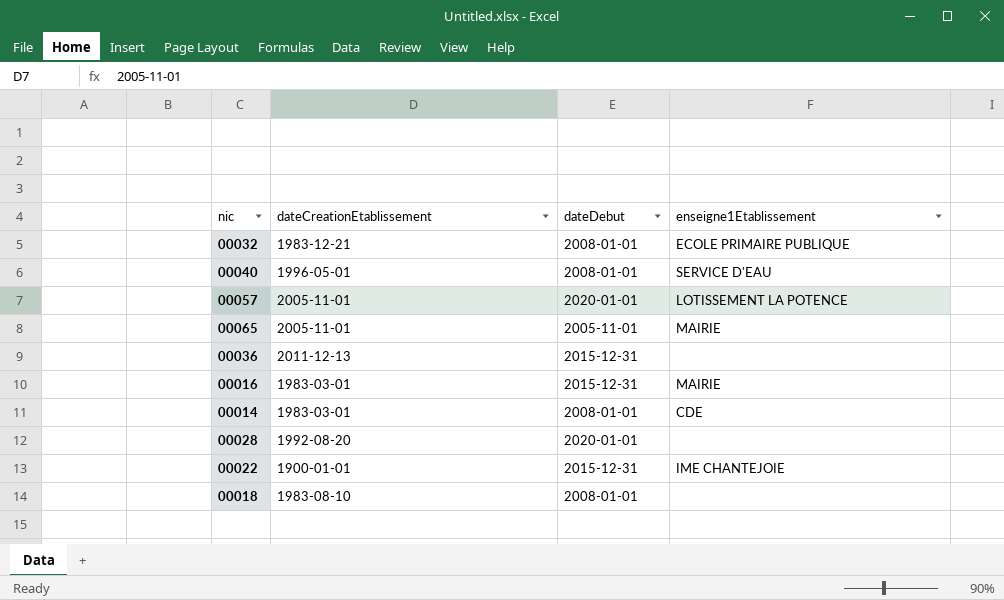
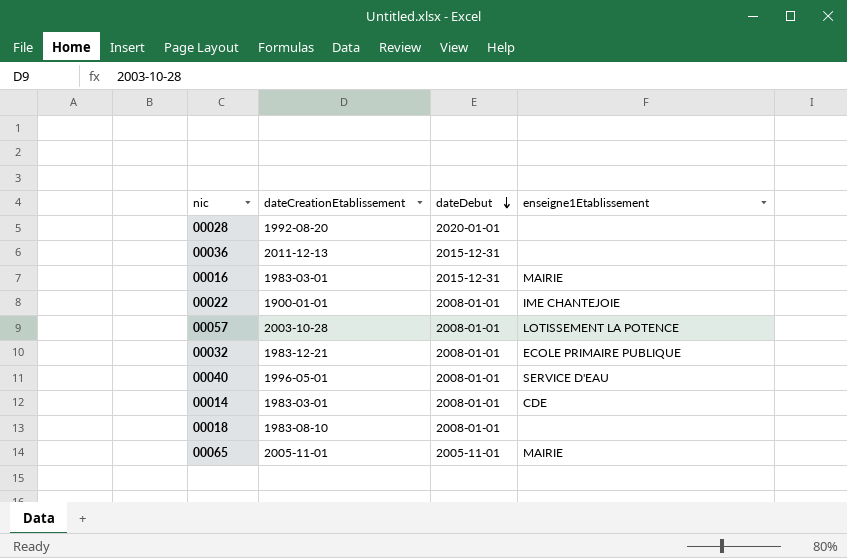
row order: none -> dateDebut descending
00022 | dateDebut: 2015-12-31 -> 2008-01-01
00057 | dateCreationEtablissement: 2005-11-01 -> 2003-10-28
00057 | dateDebut: 2020-01-01 -> 2008-01-01

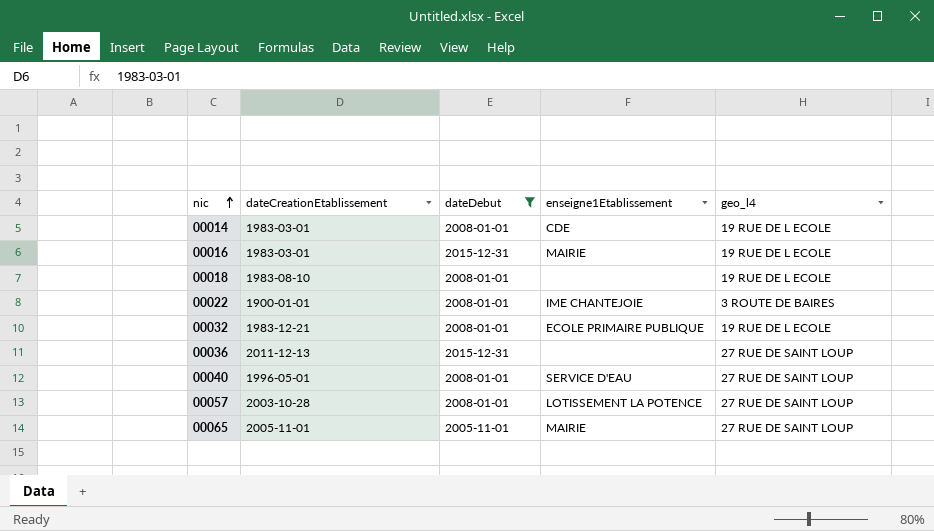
filter: none -> dateDebut != 2020-01-01
row order: dateDebut descending -> nic ascending
column geo_l4 | position: none -> 5

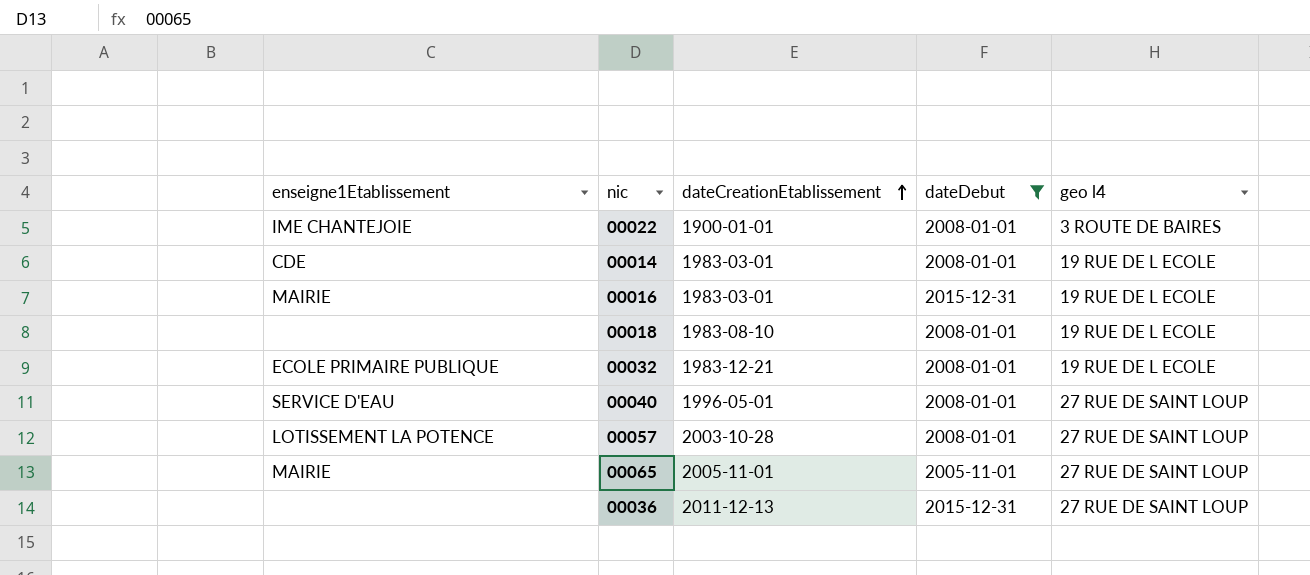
row order: nic ascending -> dateCreationEtablissement ascending
column enseigne1Etablissement | position: 4 -> 1
column name: geo_l4 -> geo l4

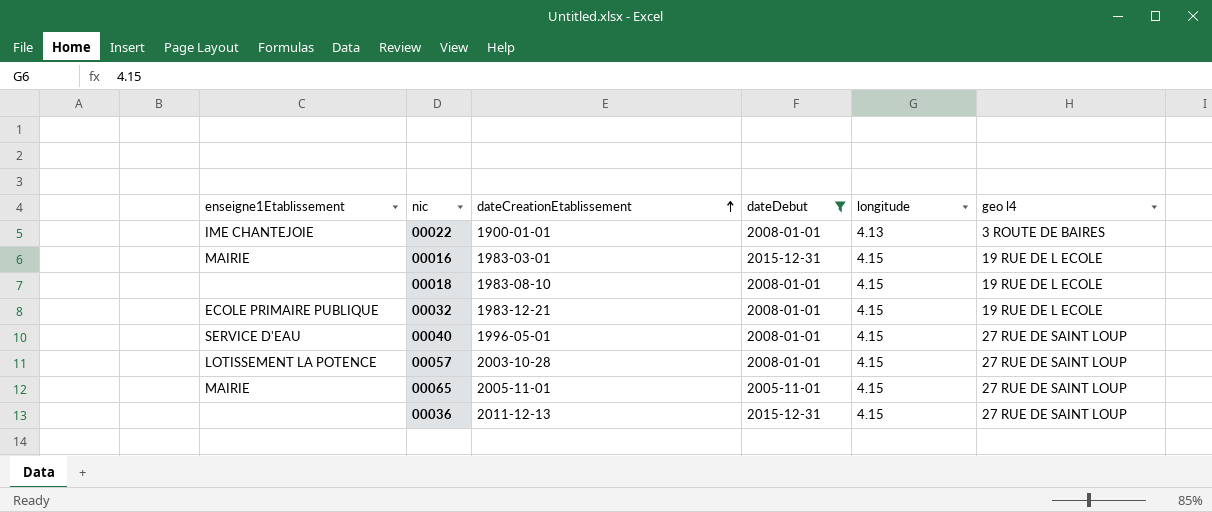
column longitude | position: none -> 5
row 00014: CDE | 1983-03-01 | 2008-01-01 | 19 RUE DE L ECOLE -> none

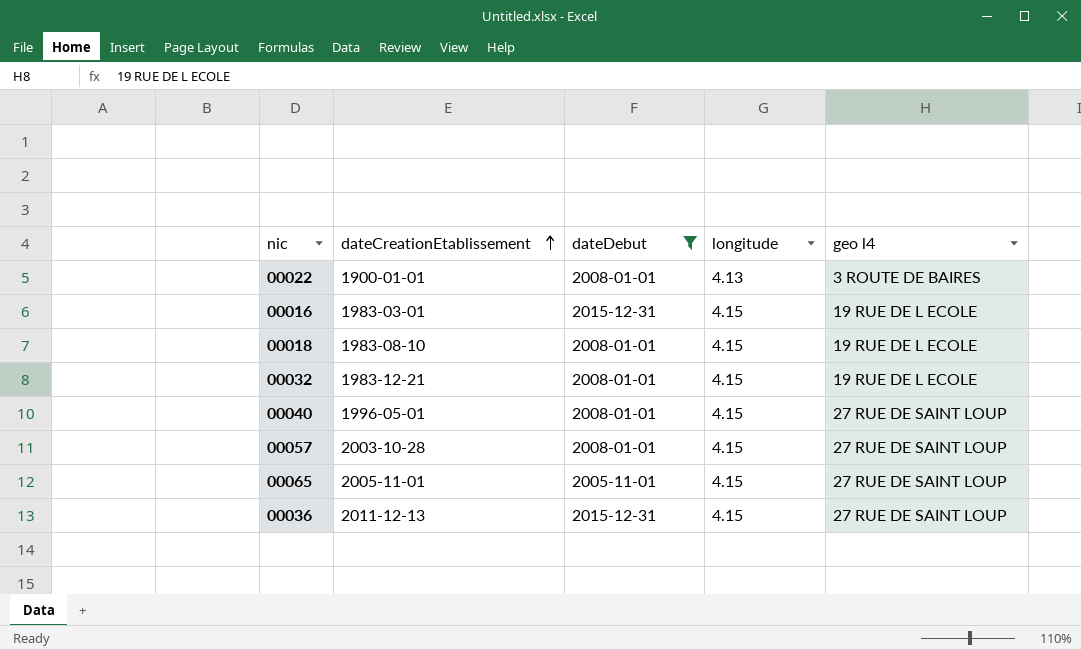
column enseigne1Etablissement | position: 1 -> none

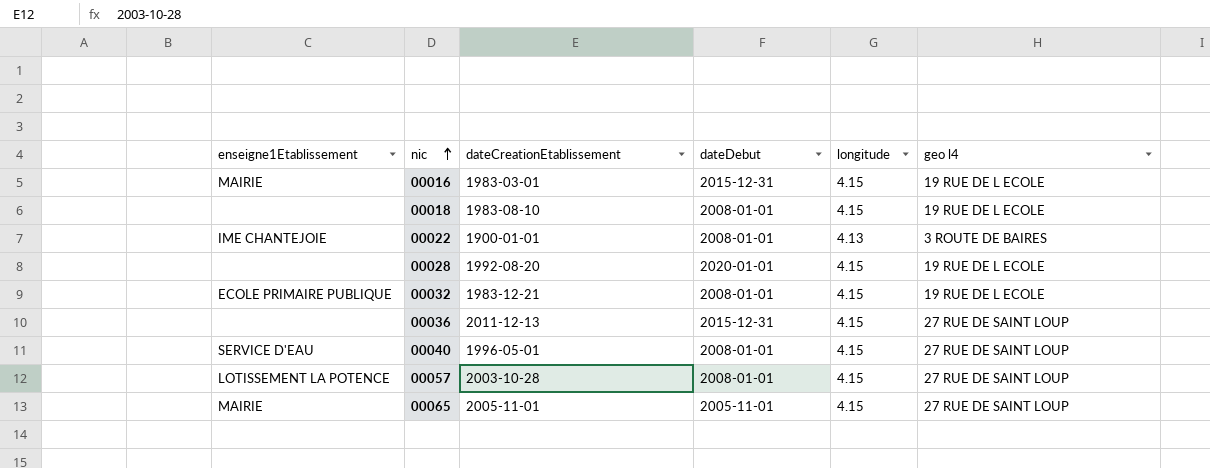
filter: dateDebut != 2020-01-01 -> none
row order: dateCreationEtablissement ascending -> nic ascending
column enseigne1Etablissement | position: none -> 1

